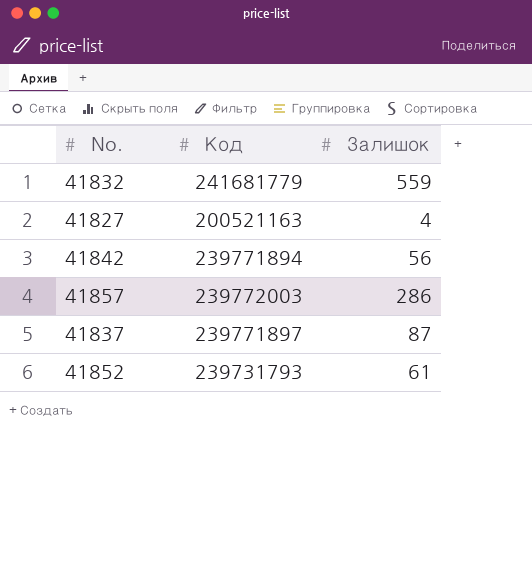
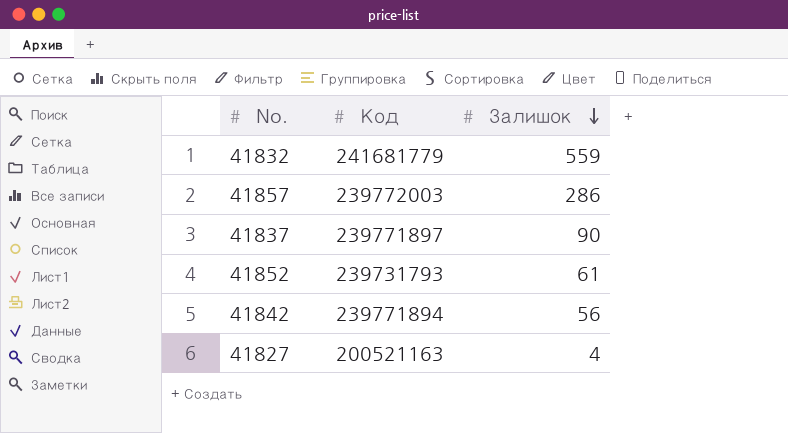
row order: none -> Залишок descending
41837 | Залишок: 87 -> 90

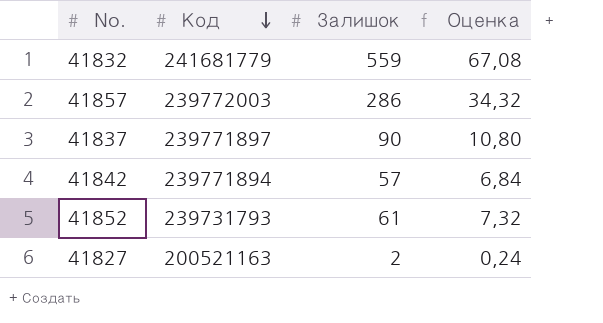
row order: Залишок descending -> Код descending
column Оценка | formula: none -> [Залишок] * 0,12
41842 | Залишок: 56 -> 57
41827 | Залишок: 4 -> 2

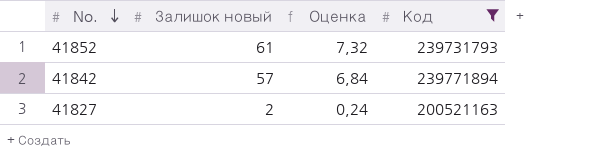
filter: none -> Код <= 239771894
row order: Код descending -> No. descending
column name: Залишок -> Залишок новый
column Код | position: 2 -> 4

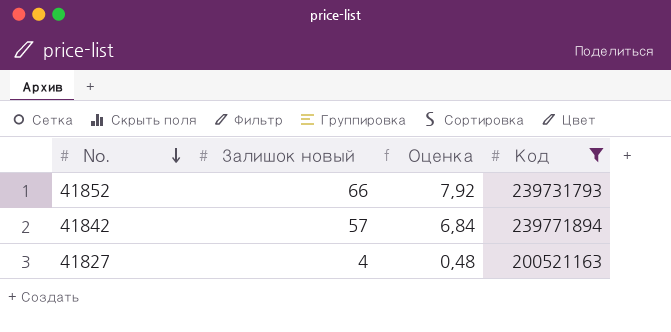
41852 | Залишок новый: 61 -> 66
41852 | Оценка: 7,32 -> 7,92
41827 | Залишок новый: 2 -> 4
41827 | Оценка: 0,24 -> 0,48

